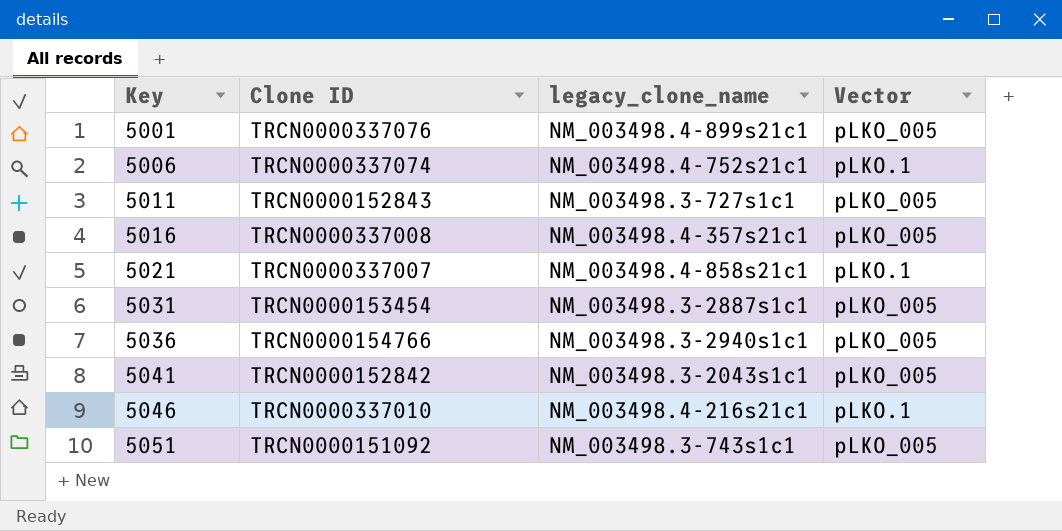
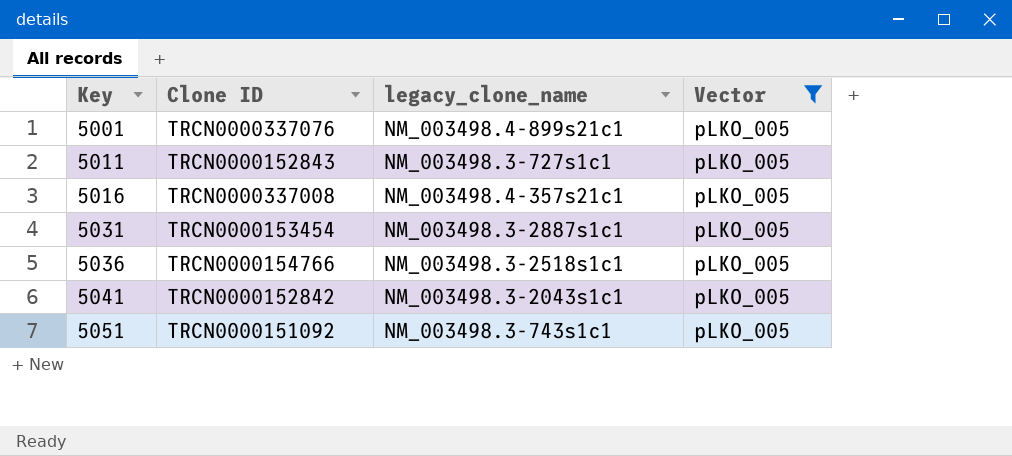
filter: none -> Vector = pLKO_005
5036 | legacy_clone_name: NM_003498.3-2940s1c1 -> NM_003498.3-2518s1c1

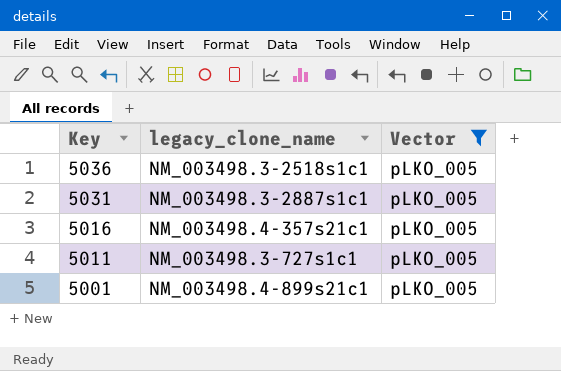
row order: Key ascending -> Key descending
column Clone ID | position: 2 -> none
row 5041: TRCN0000152842 | NM_003498.3-2043s1c1 | pLKO_005 -> none
row 5051: TRCN0000151092 | NM_003498.3-743s1c1 | pLKO_005 -> none

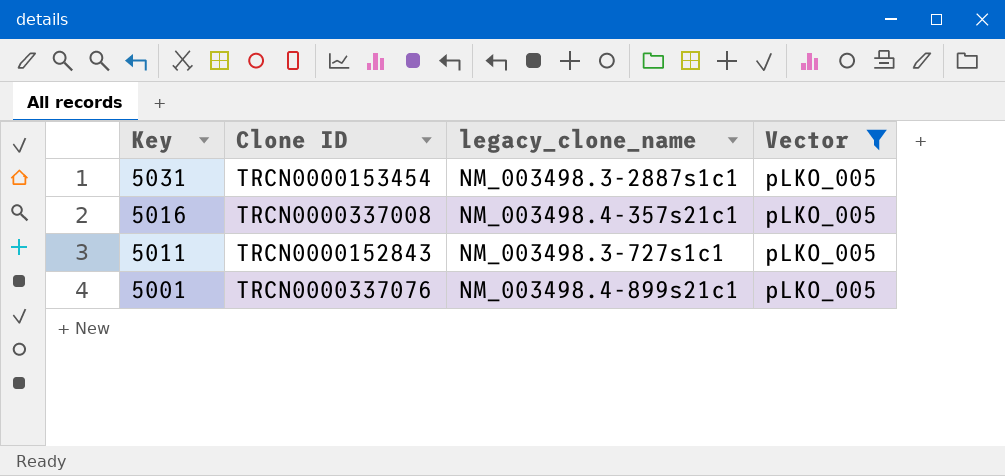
column Clone ID | position: none -> 2
row 5036: NM_003498.3-2518s1c1 | pLKO_005 -> none

